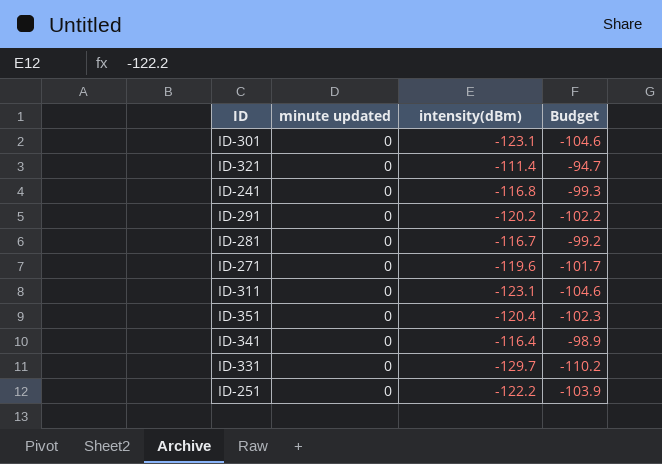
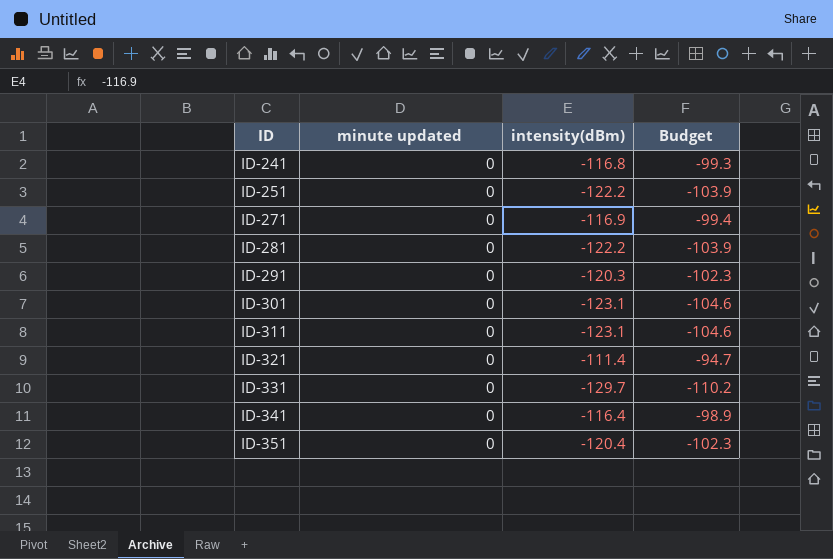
row order: none -> ID ascending
ID-271 | intensity(dBm): -119.6 -> -116.9
ID-271 | Budget: -101.7 -> -99.4
ID-281 | intensity(dBm): -116.7 -> -122.2
ID-281 | Budget: -99.2 -> -103.9
ID-291 | intensity(dBm): -120.2 -> -120.3
ID-291 | Budget: -102.2 -> -102.3

